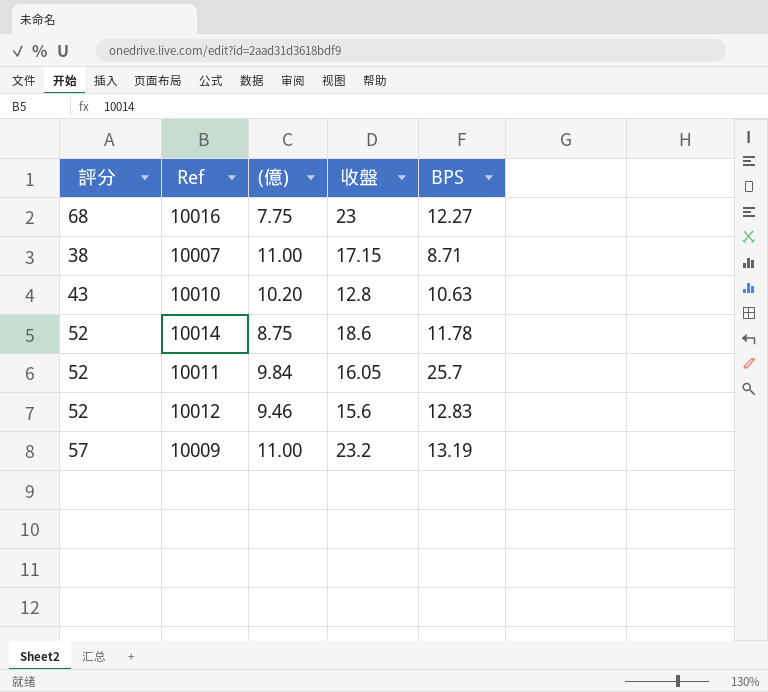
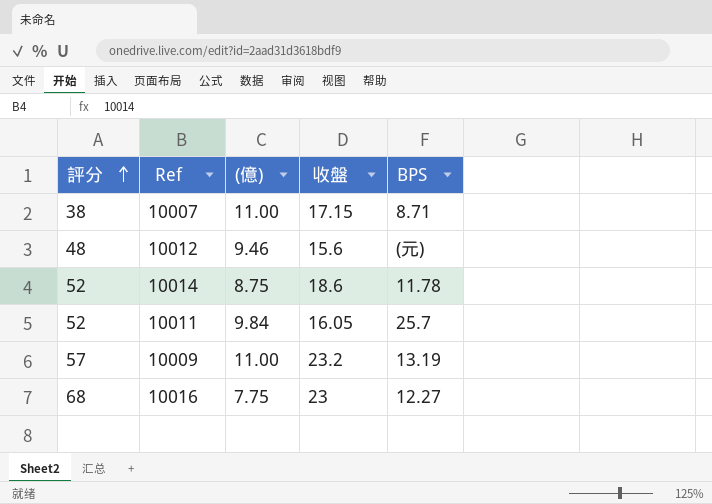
row order: none -> 評分 ascending
row 10010: 43 | 10.20 | 12.8 | 10.63 -> none
10012 | 評分: 52 -> 48
10012 | BPS: 12.83 -> (元)

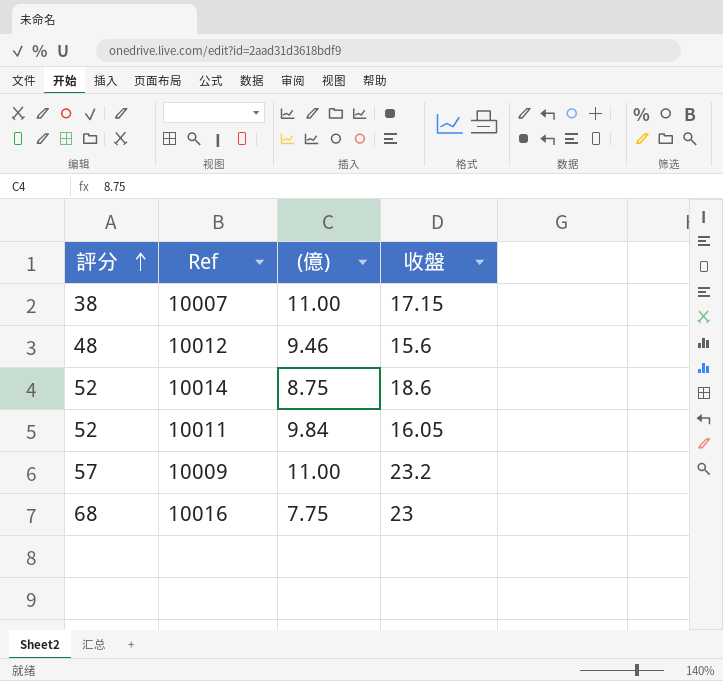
column BPS | position: 5 -> none

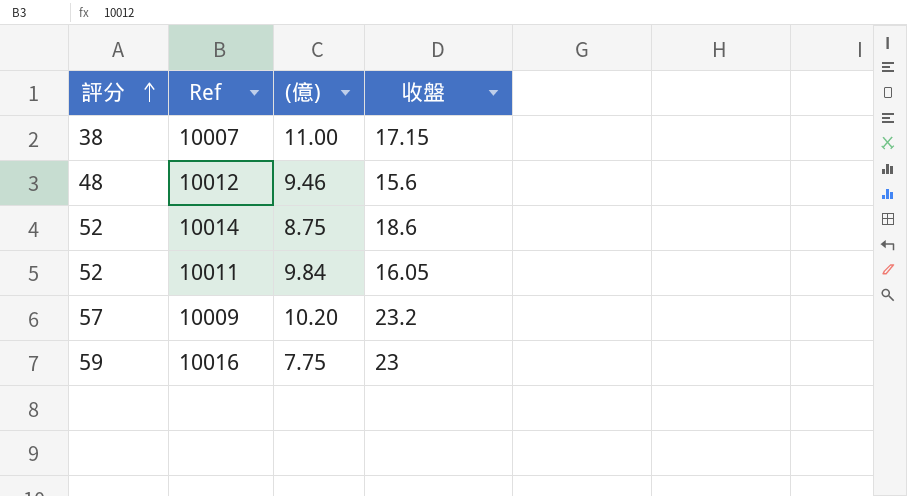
10009 | (億): 11.00 -> 10.20
10016 | 評分: 68 -> 59

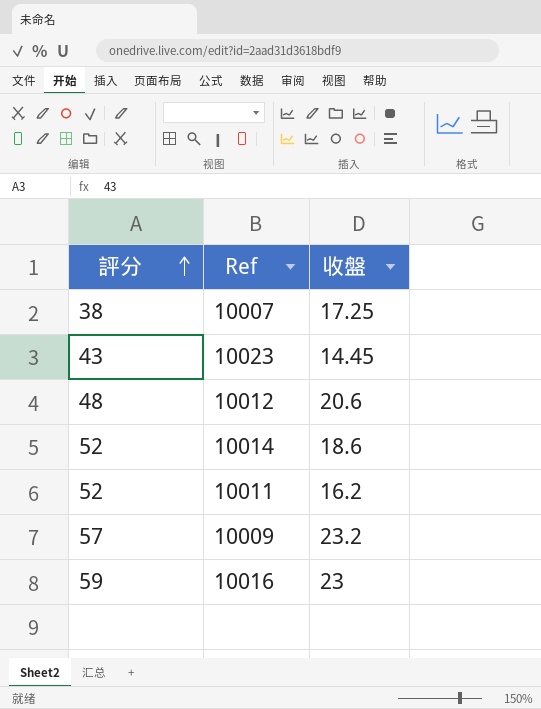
column (億) | position: 3 -> none
10007 | 收盤: 17.15 -> 17.25
row 10023: none -> 43 | 14.45
10012 | 收盤: 15.6 -> 20.6
10011 | 收盤: 16.05 -> 16.2

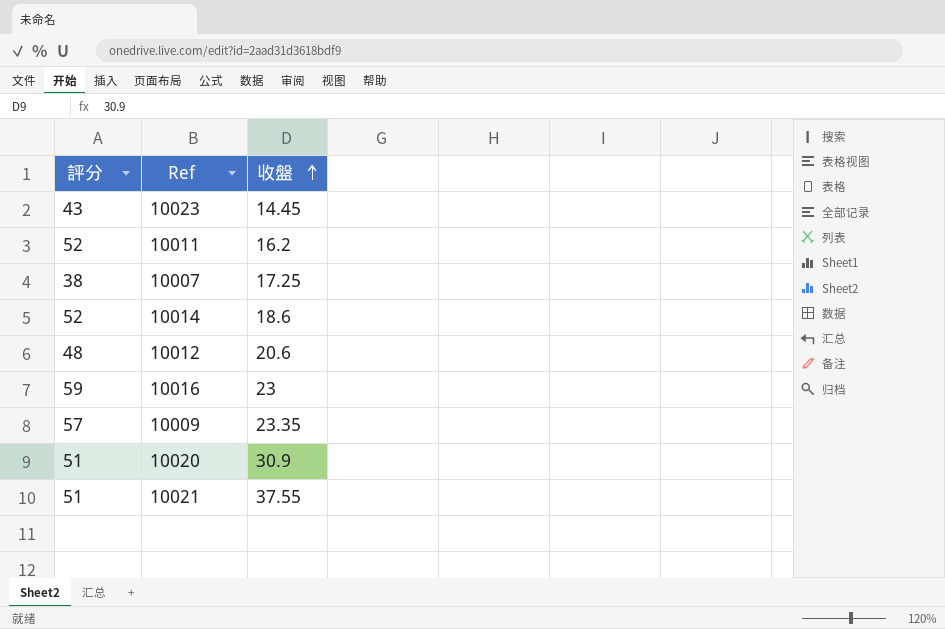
row order: 評分 ascending -> 收盤 ascending
10009 | 收盤: 23.2 -> 23.35
row 10020: none -> 51 | 30.9
row 10021: none -> 51 | 37.55

